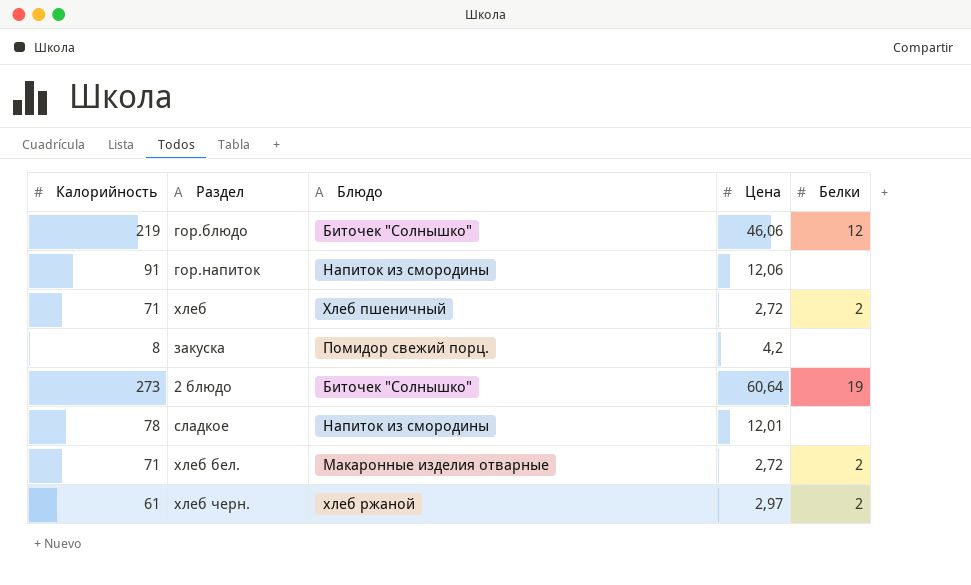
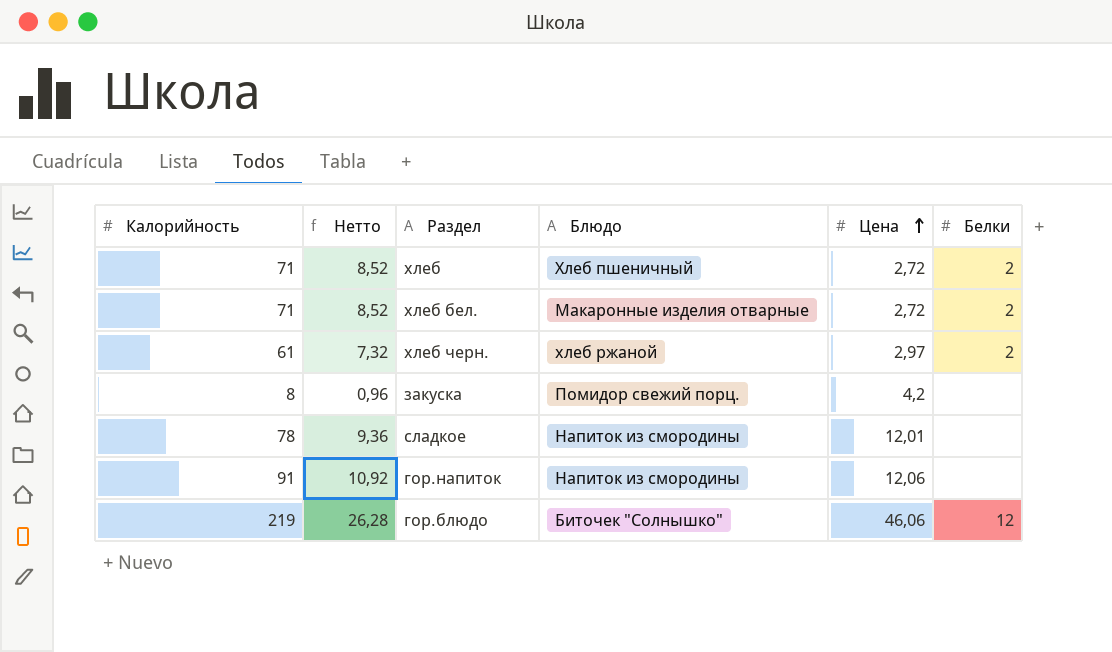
row order: none -> Цена ascending
column Нетто | formula: none -> [Калорийность] * 0,12
row 2 блюдо: 273 | Биточек "Солнышко" | 60,64 | 19 -> none

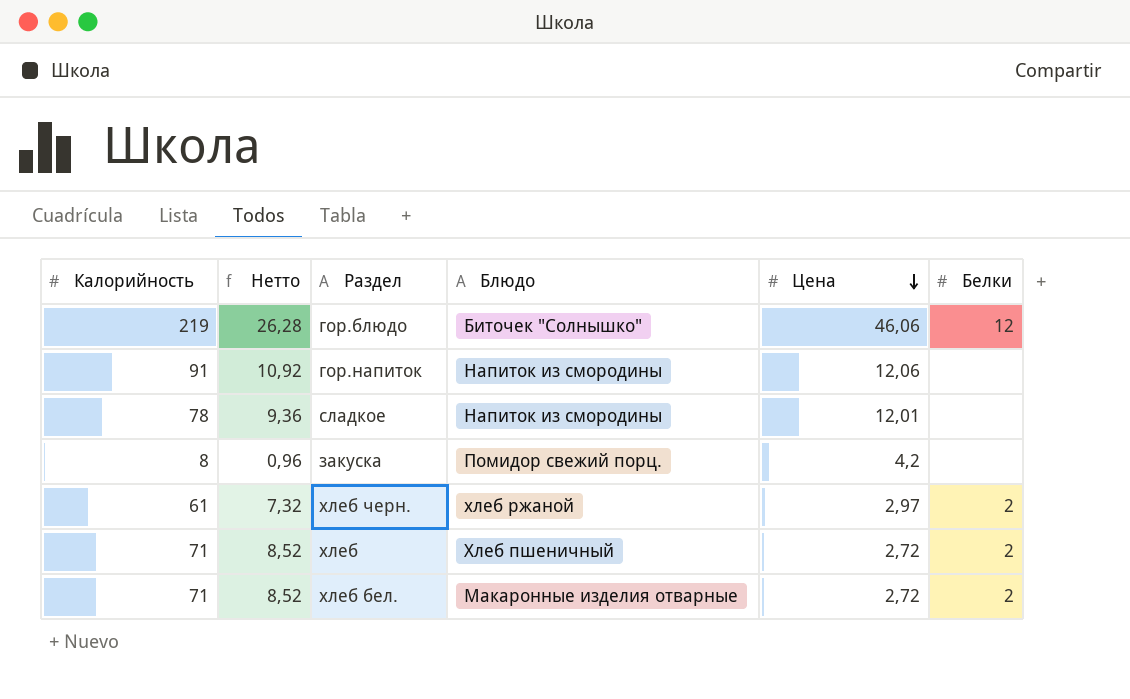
row order: Цена ascending -> Цена descending

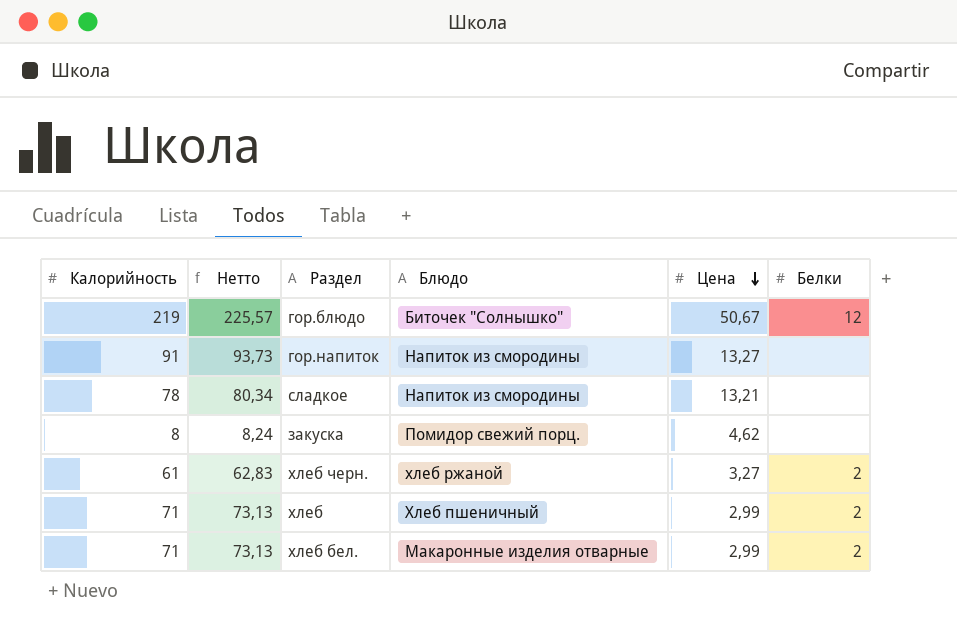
column Нетто | formula: [Калорийность] * 0,12 -> [Калорийность] * 1,03
гор.блюдо | Цена: 46,06 -> 50,67
гор.напиток | Цена: 12,06 -> 13,27
сладкое | Цена: 12,01 -> 13,21
закуска | Цена: 4,2 -> 4,62
хлеб черн. | Цена: 2,97 -> 3,27
хлеб | Цена: 2,72 -> 2,99
хлеб бел. | Цена: 2,72 -> 2,99

